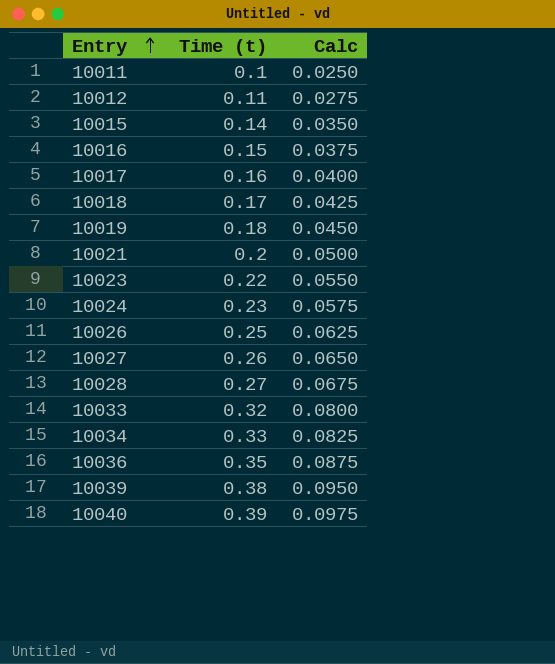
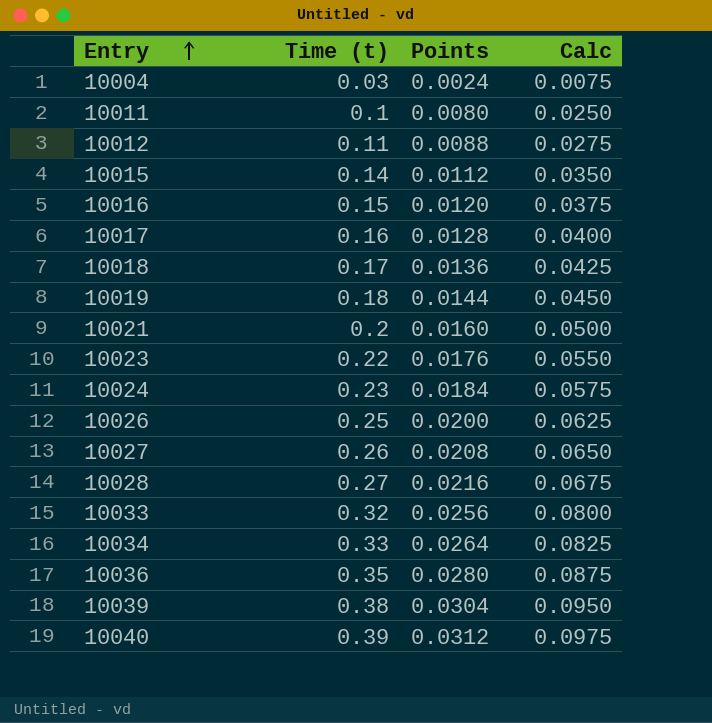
column Points | formula: none -> [Time (t)] * 0.08
row 10004: none -> 0.03 | 0.0024 | 0.0075

